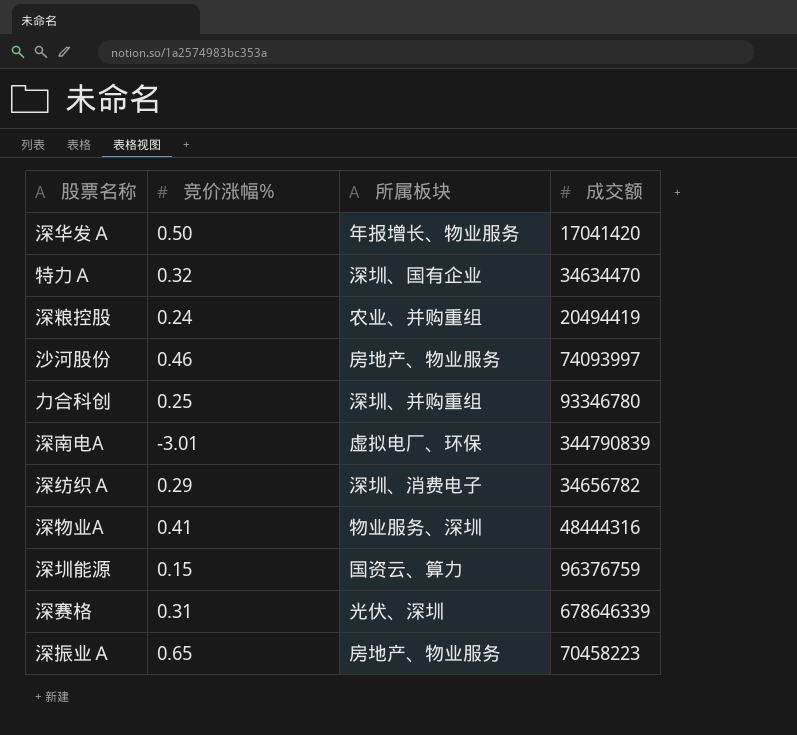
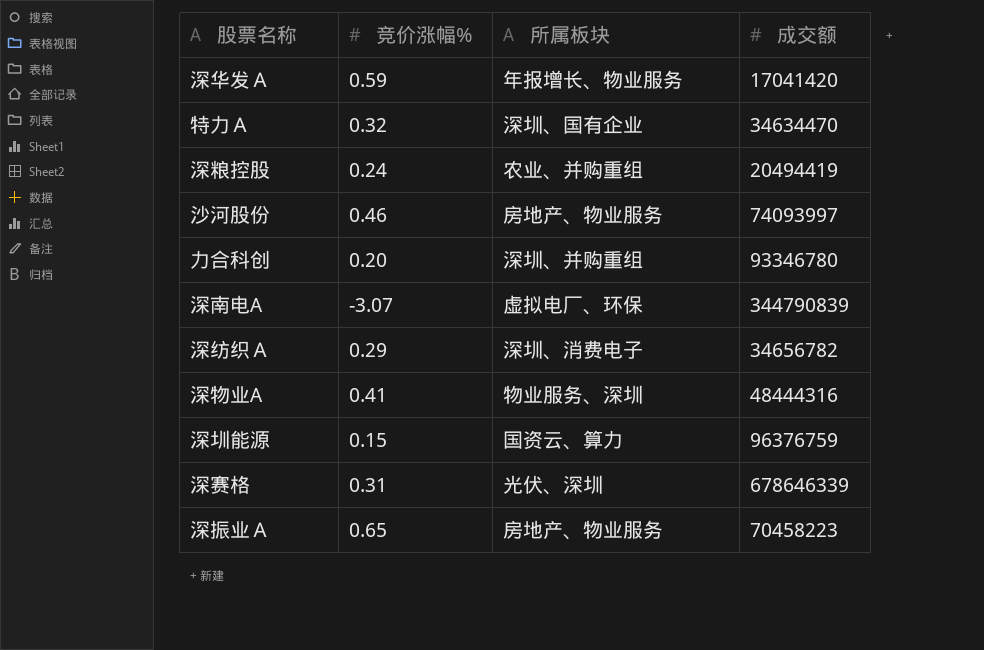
深华发Ａ | 竞价涨幅%: 0.50 -> 0.59
力合科创 | 竞价涨幅%: 0.25 -> 0.20
深南电A | 竞价涨幅%: -3.01 -> -3.07

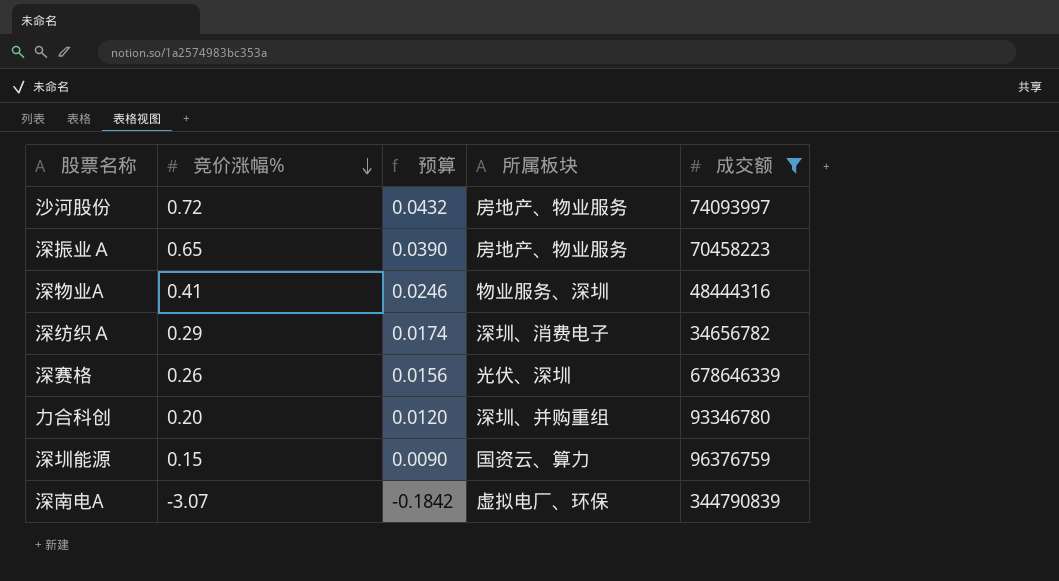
filter: none -> 成交额 >= 34656782
row order: none -> 竞价涨幅% descending
column 预算 | formula: none -> [竞价涨幅%] * 0.06
沙河股份 | 竞价涨幅%: 0.46 -> 0.72
深赛格 | 竞价涨幅%: 0.31 -> 0.26

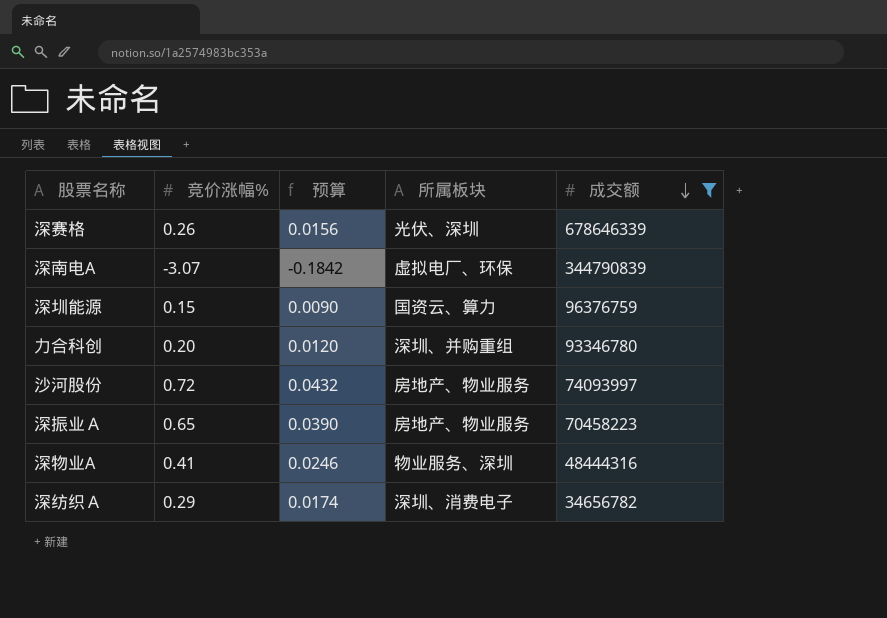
row order: 竞价涨幅% descending -> 成交额 descending

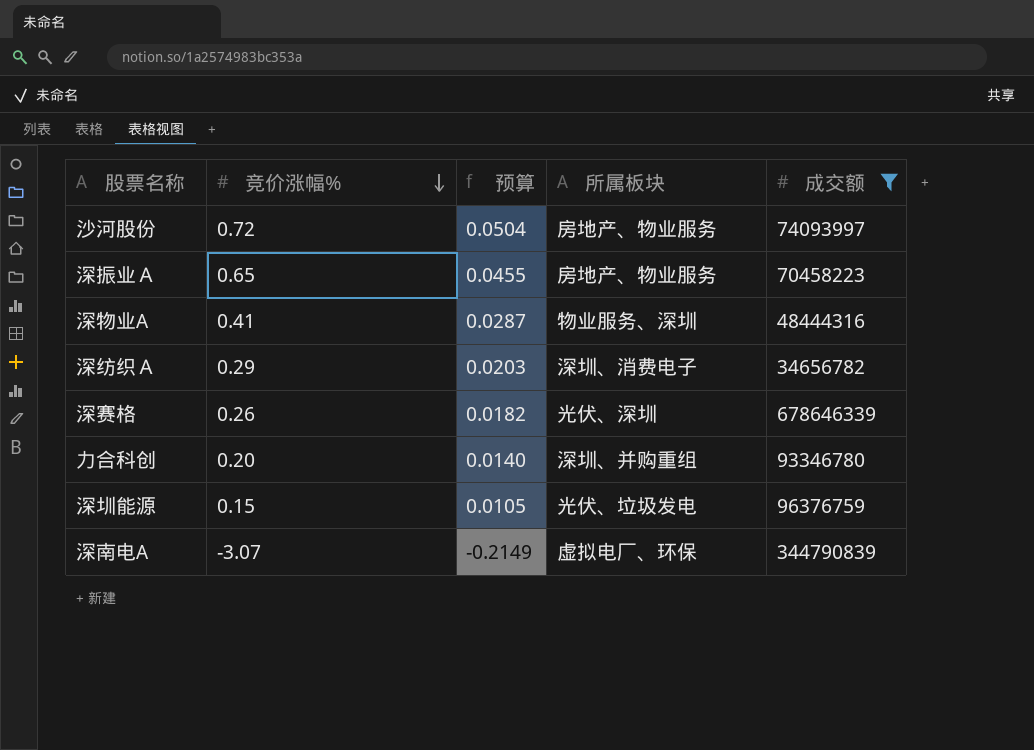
row order: 成交额 descending -> 竞价涨幅% descending
column 预算 | formula: [竞价涨幅%] * 0.06 -> [竞价涨幅%] * 0.07
深圳能源 | 所属板块: 国资云、算力 -> 光伏、垃圾发电

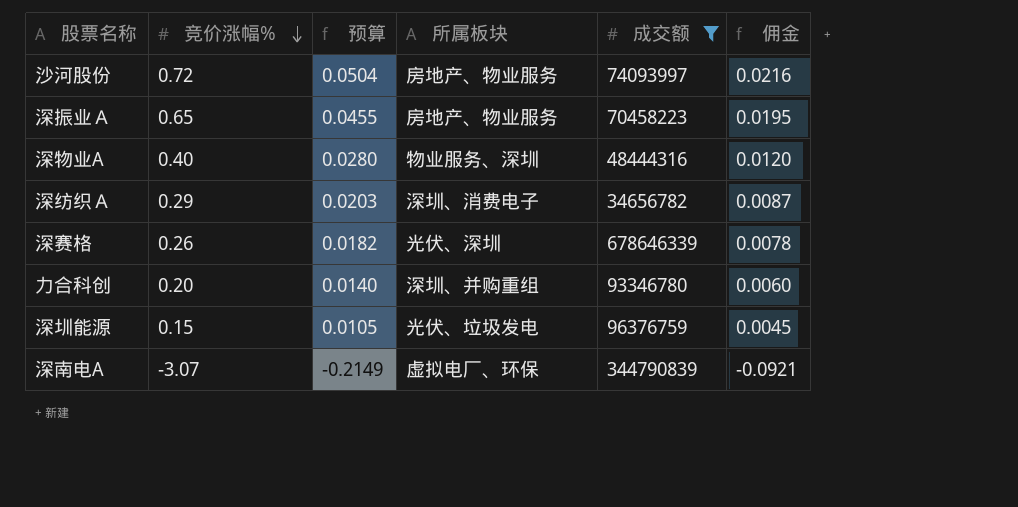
column 佣金 | formula: none -> [竞价涨幅%] * 0.03
深物业A | 竞价涨幅%: 0.41 -> 0.40
深物业A | 预算: 0.0287 -> 0.0280

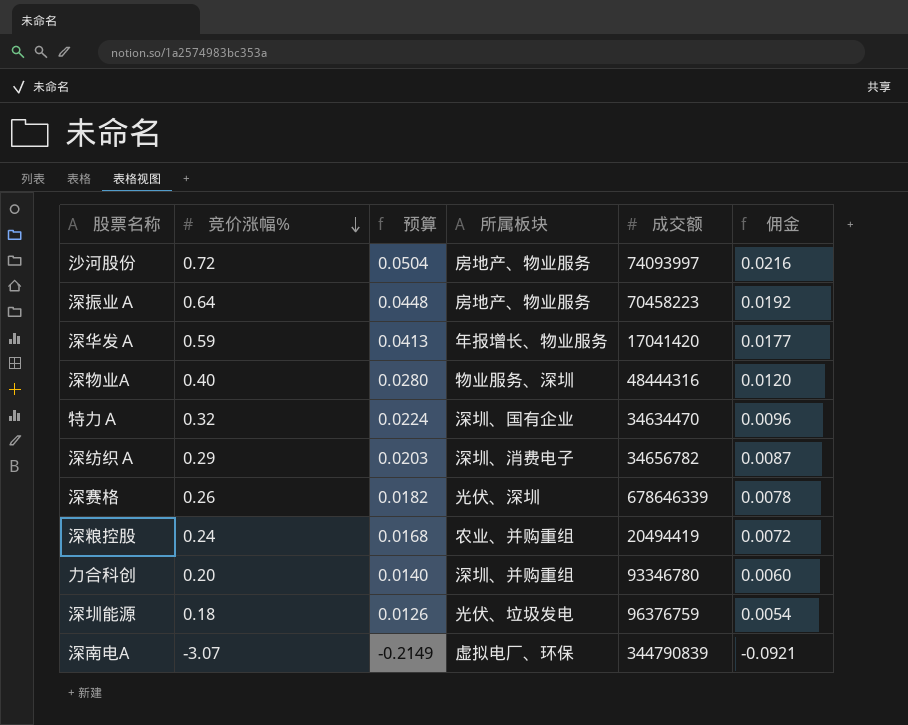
filter: 成交额 >= 34656782 -> none
深振业Ａ | 竞价涨幅%: 0.65 -> 0.64
深振业Ａ | 预算: 0.0455 -> 0.0448
深振业Ａ | 佣金: 0.0195 -> 0.0192
深圳能源 | 竞价涨幅%: 0.15 -> 0.18
深圳能源 | 预算: 0.0105 -> 0.0126
深圳能源 | 佣金: 0.0045 -> 0.0054

